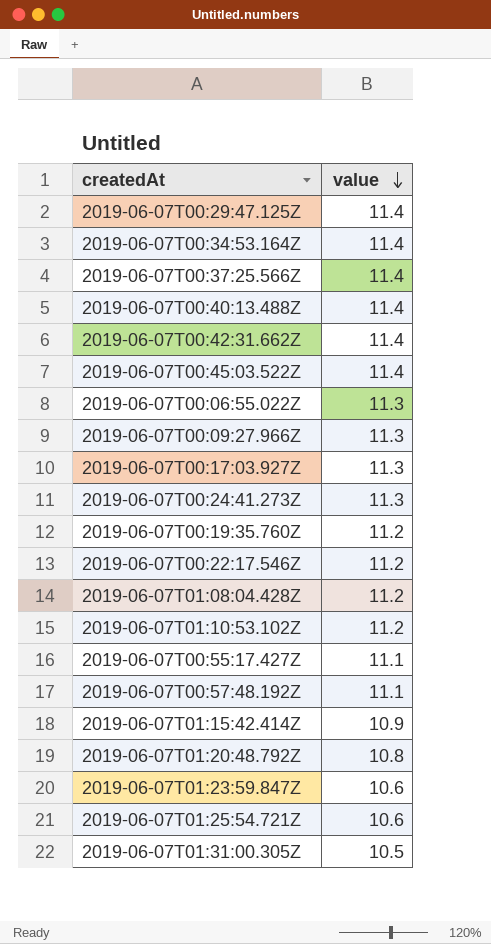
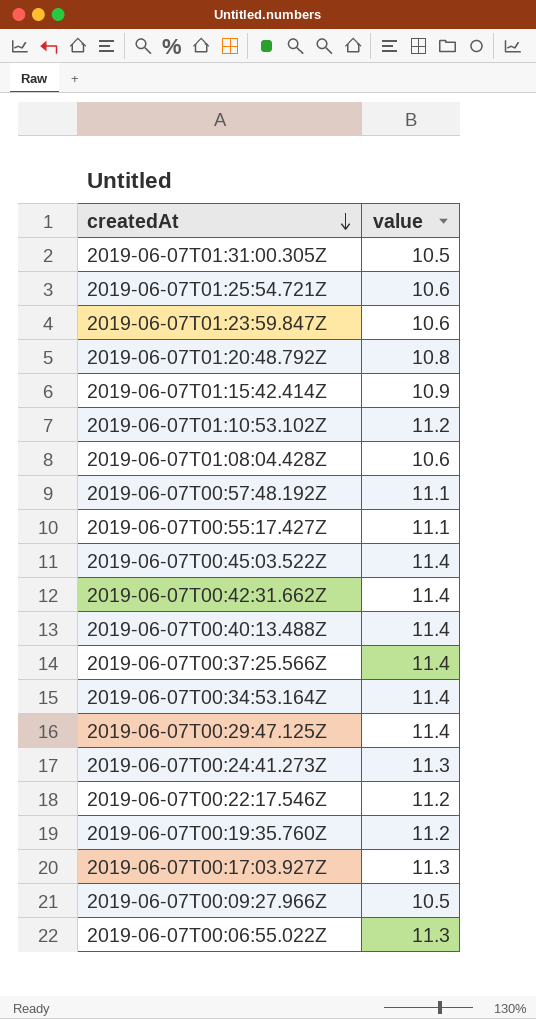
row order: value descending -> createdAt descending
2019-06-07T01:08:04.428Z | value: 11.2 -> 10.6
2019-06-07T00:09:27.966Z | value: 11.3 -> 10.5

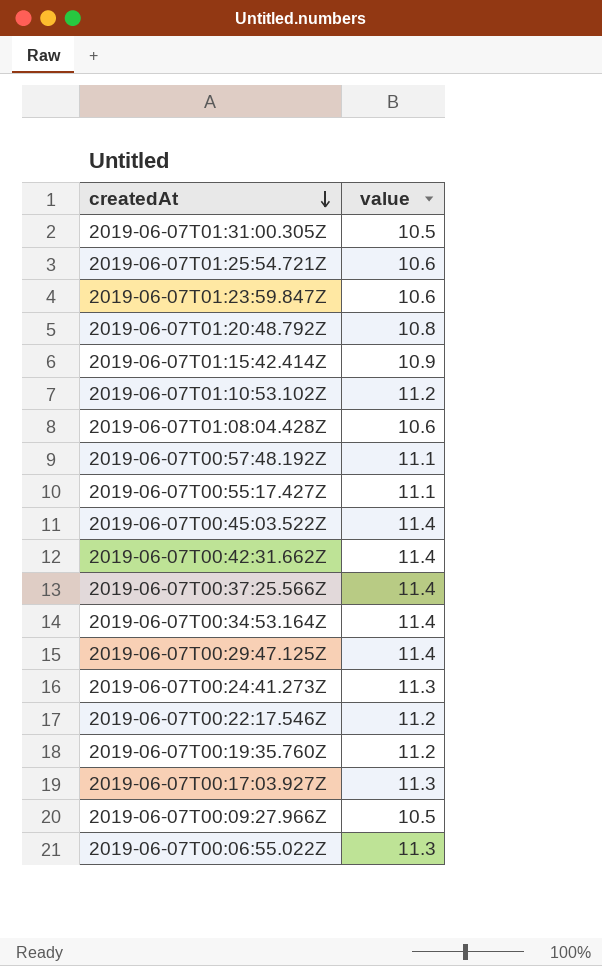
row 2019-06-07T00:40:13.488Z: 11.4 -> none

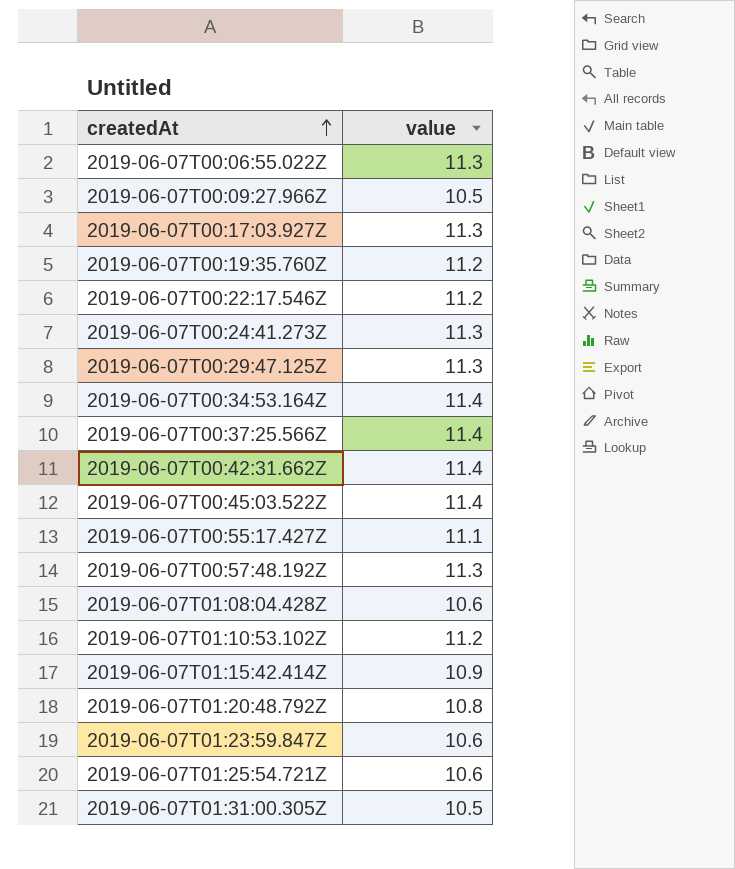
row order: createdAt descending -> createdAt ascending
2019-06-07T00:29:47.125Z | value: 11.4 -> 11.3
2019-06-07T00:57:48.192Z | value: 11.1 -> 11.3

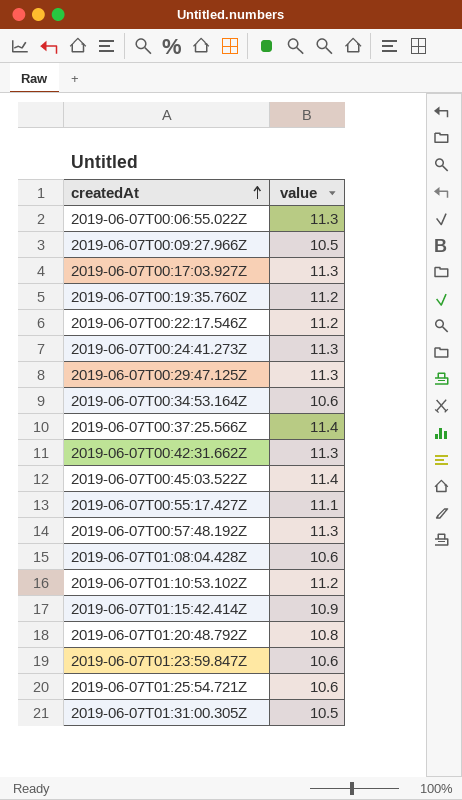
2019-06-07T00:34:53.164Z | value: 11.4 -> 10.6
2019-06-07T00:42:31.662Z | value: 11.4 -> 11.3

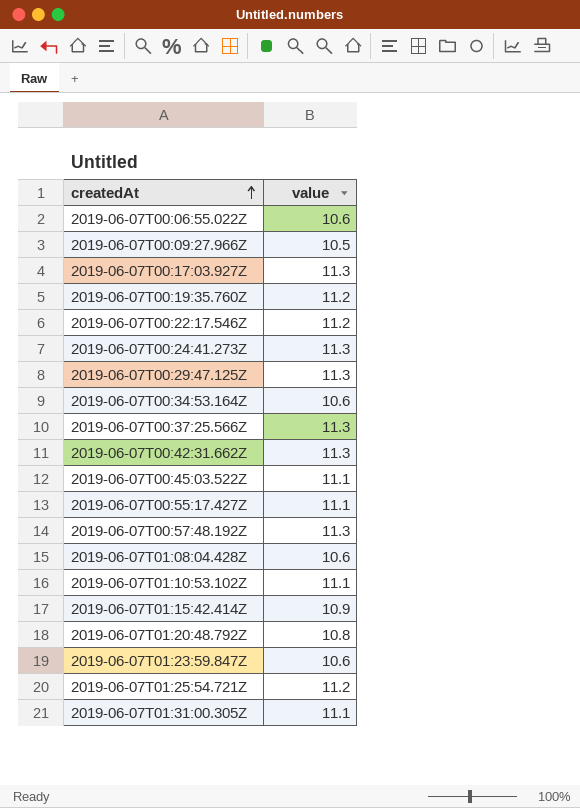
2019-06-07T00:06:55.022Z | value: 11.3 -> 10.6
2019-06-07T00:37:25.566Z | value: 11.4 -> 11.3
2019-06-07T00:45:03.522Z | value: 11.4 -> 11.1
2019-06-07T01:10:53.102Z | value: 11.2 -> 11.1
2019-06-07T01:25:54.721Z | value: 10.6 -> 11.2
2019-06-07T01:31:00.305Z | value: 10.5 -> 11.1

